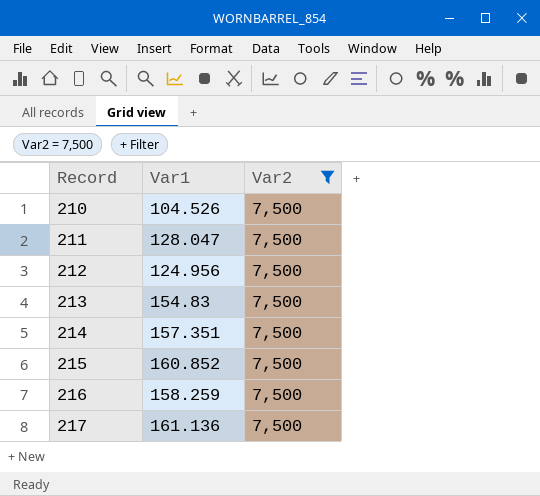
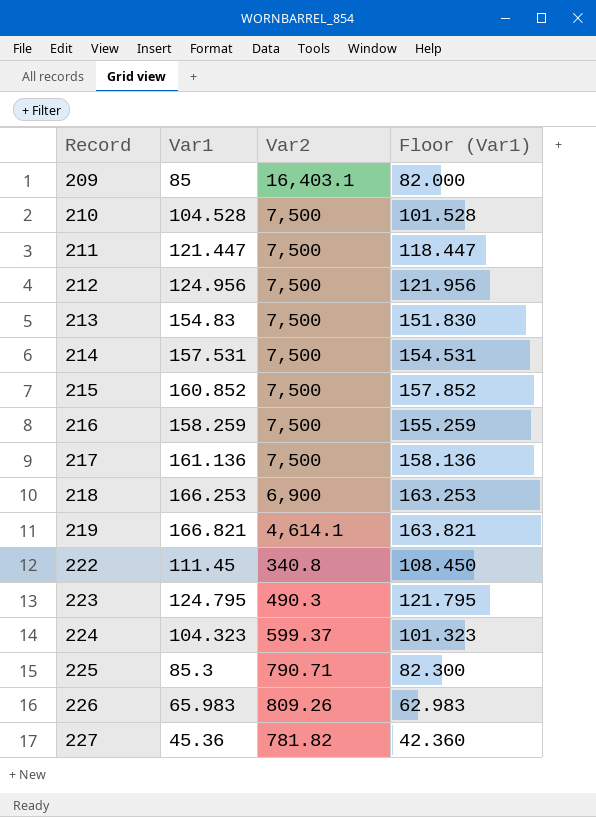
filter: Var2 = 7,500 -> none
column Floor (Var1) | formula: none -> [Var1] - 3
210 | Var1: 104.526 -> 104.528
211 | Var1: 128.047 -> 121.447
214 | Var1: 157.351 -> 157.531

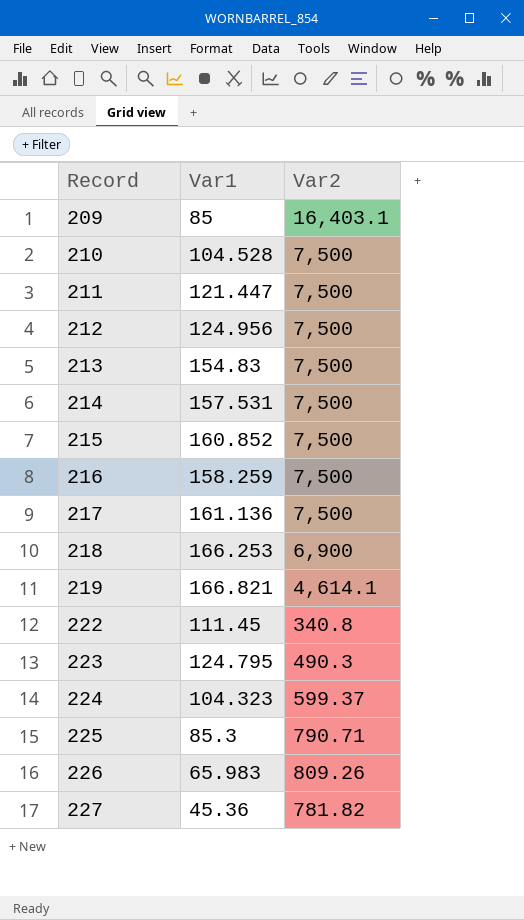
column Floor (Var1) | formula: [Var1] - 3 -> none

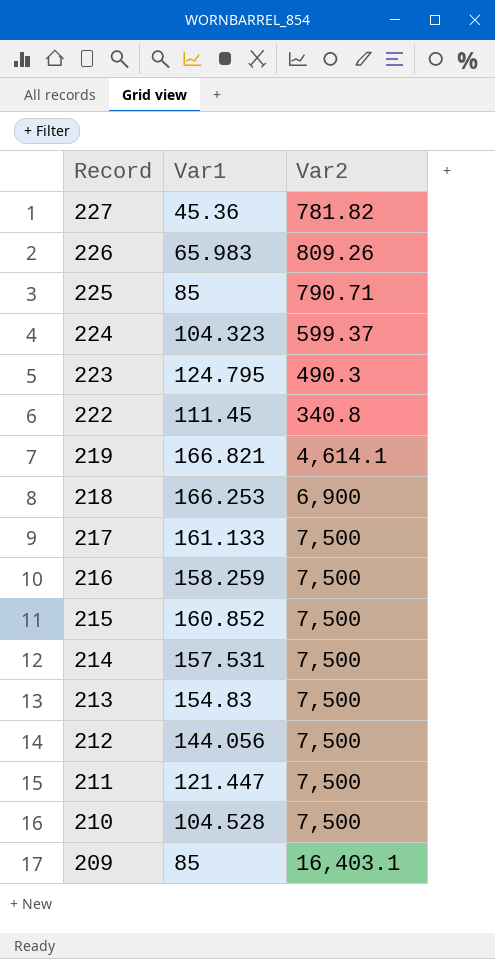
row order: Record ascending -> Record descending
225 | Var1: 85.3 -> 85
217 | Var1: 161.136 -> 161.133
212 | Var1: 124.956 -> 144.056

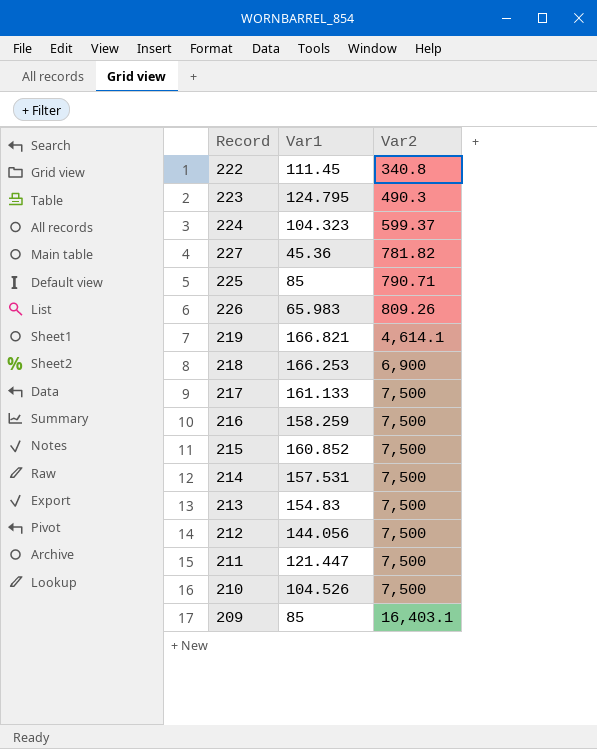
row order: Record descending -> Var2 ascending
210 | Var1: 104.528 -> 104.526

